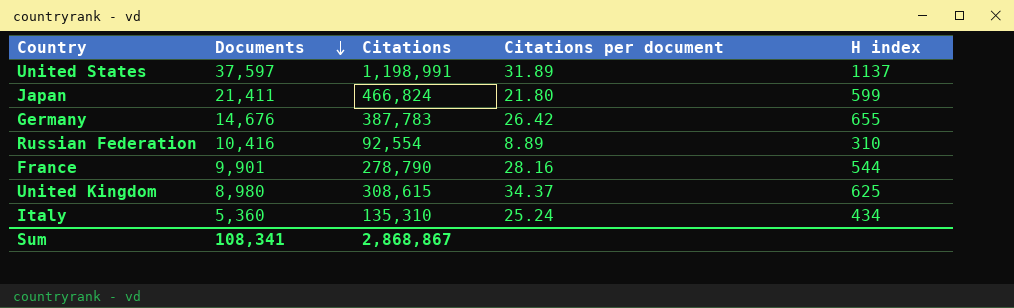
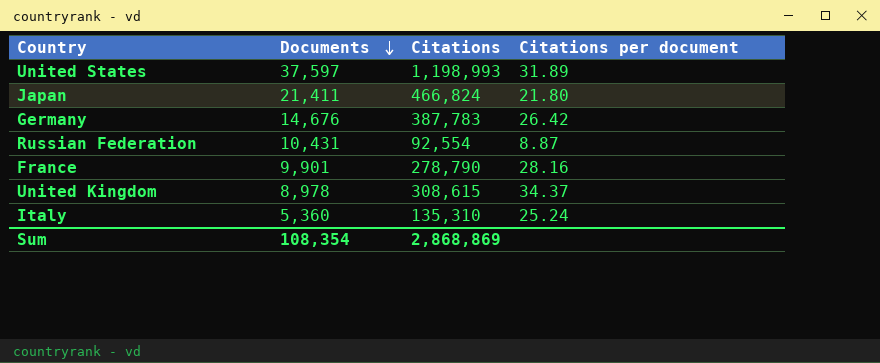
column H index | position: 5 -> none
United States | Citations: 1,198,991 -> 1,198,993
Russian Federation | Documents: 10,416 -> 10,431
Russian Federation | Citations per document: 8.89 -> 8.87
United Kingdom | Documents: 8,980 -> 8,978
Sum | Documents: 108,341 -> 108,354
Sum | Citations: 2,868,867 -> 2,868,869

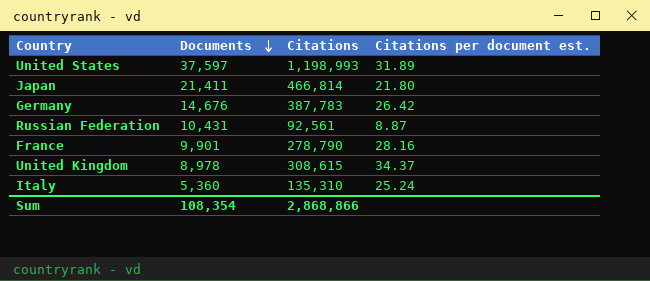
column name: Citations per document -> Citations per document est.
Japan | Citations: 466,824 -> 466,814
Russian Federation | Citations: 92,554 -> 92,561
Sum | Citations: 2,868,869 -> 2,868,866

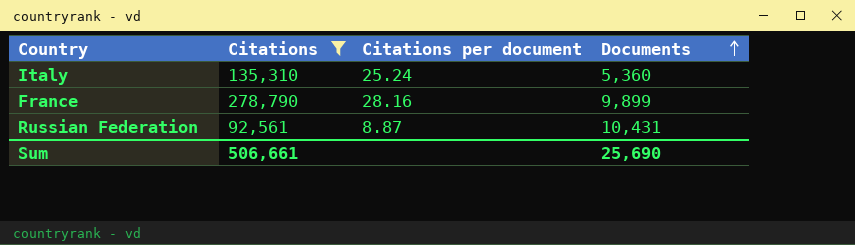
filter: none -> Citations <= 278,790
row order: Documents descending -> Documents ascending
column name: Citations per document est. -> Citations per document
column Documents | position: 2 -> 4
France | Documents: 9,901 -> 9,899
Sum | Citations: 2,868,866 -> 506,661
Sum | Documents: 108,354 -> 25,690

